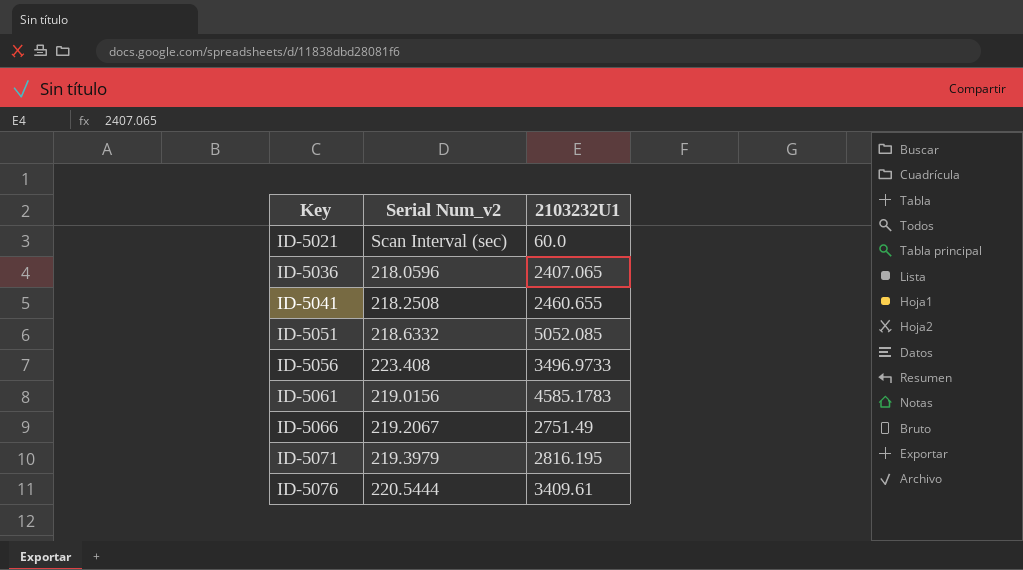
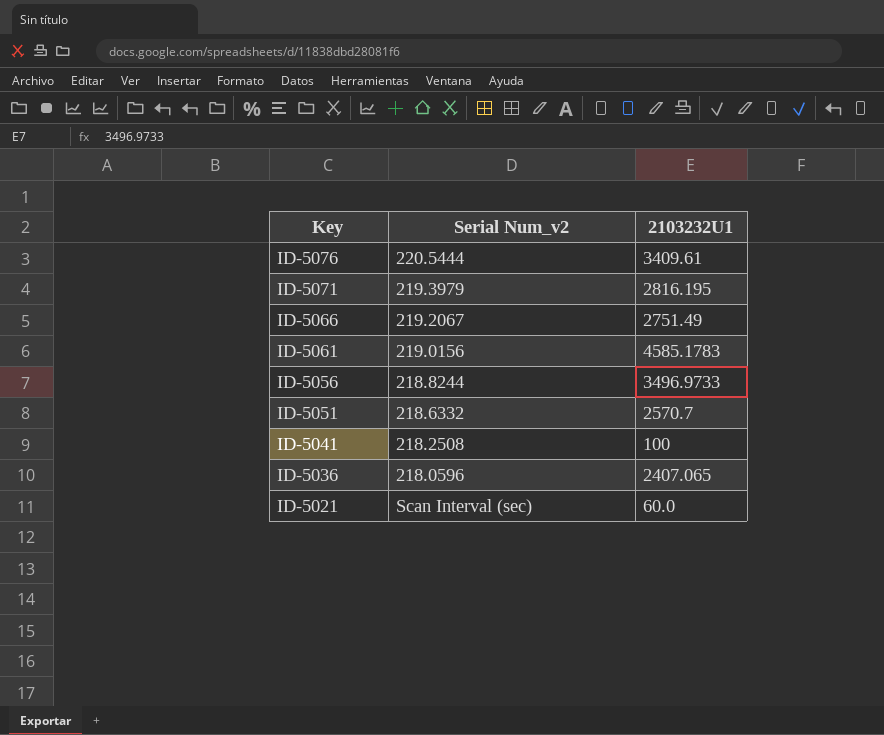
row order: Key ascending -> Key descending
ID-5056 | Serial Num_v2: 223.408 -> 218.8244
ID-5051 | 2103232U1: 5052.085 -> 2570.7
ID-5041 | 2103232U1: 2460.655 -> 100

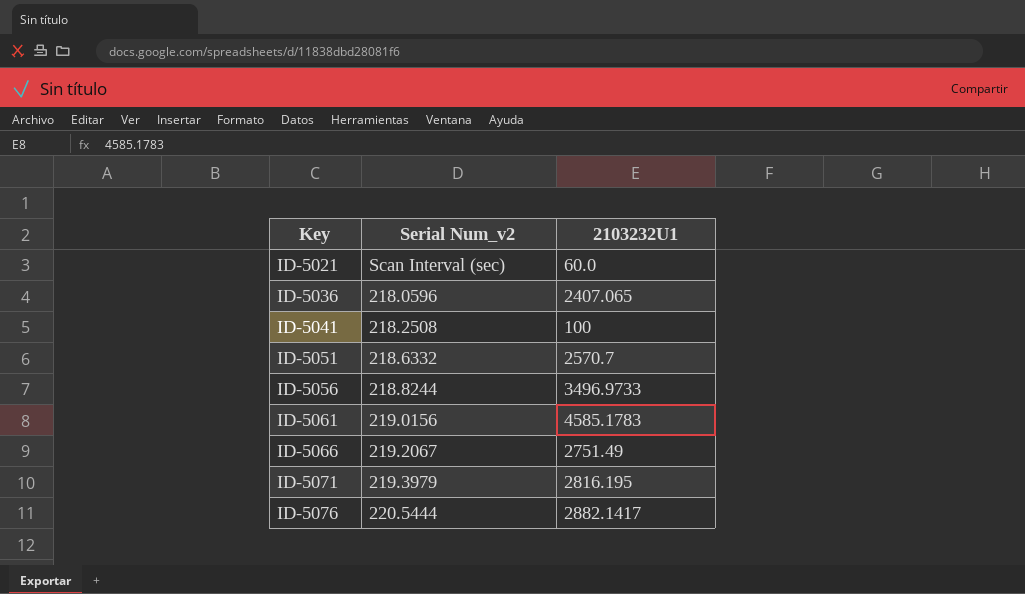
row order: Key descending -> Key ascending
ID-5076 | 2103232U1: 3409.61 -> 2882.1417

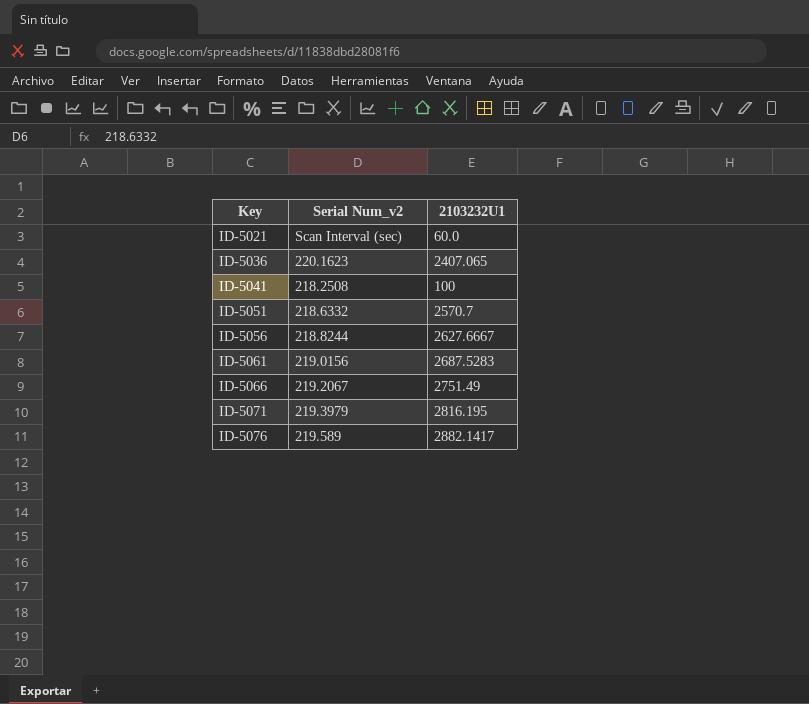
ID-5036 | Serial Num_v2: 218.0596 -> 220.1623
ID-5056 | 2103232U1: 3496.9733 -> 2627.6667
ID-5061 | 2103232U1: 4585.1783 -> 2687.5283
ID-5076 | Serial Num_v2: 220.5444 -> 219.589

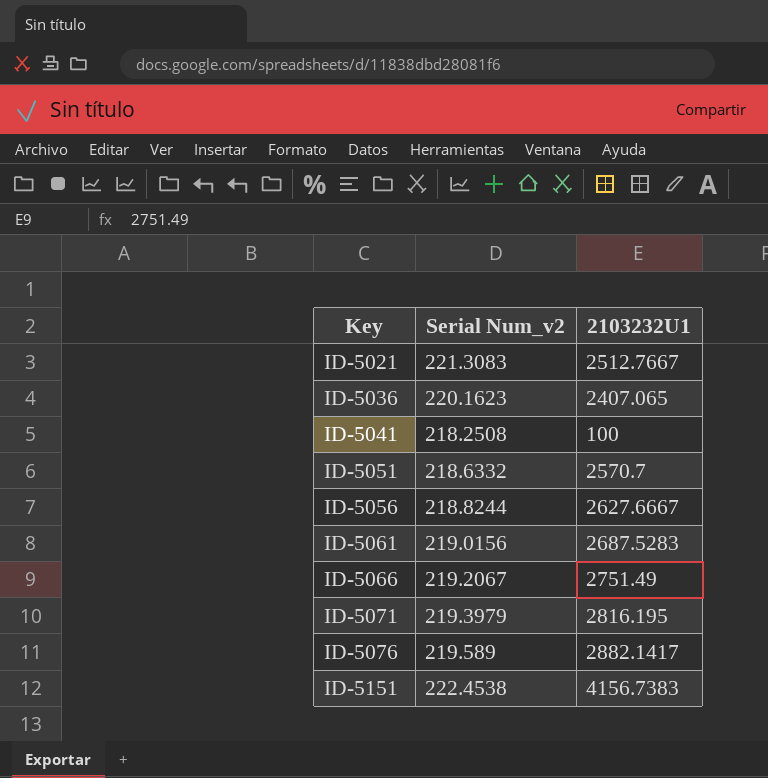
ID-5021 | Serial Num_v2: Scan Interval (sec) -> 221.3083
ID-5021 | 2103232U1: 60.0 -> 2512.7667
row ID-5151: none -> 222.4538 | 4156.7383

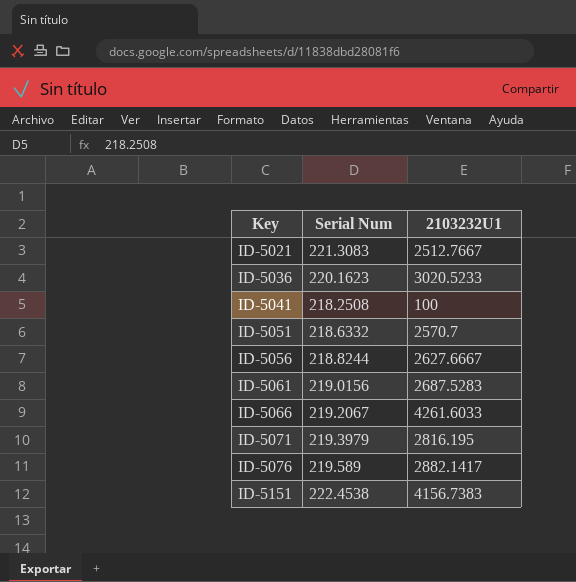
column name: Serial Num_v2 -> Serial Num
ID-5036 | 2103232U1: 2407.065 -> 3020.5233
ID-5066 | 2103232U1: 2751.49 -> 4261.6033

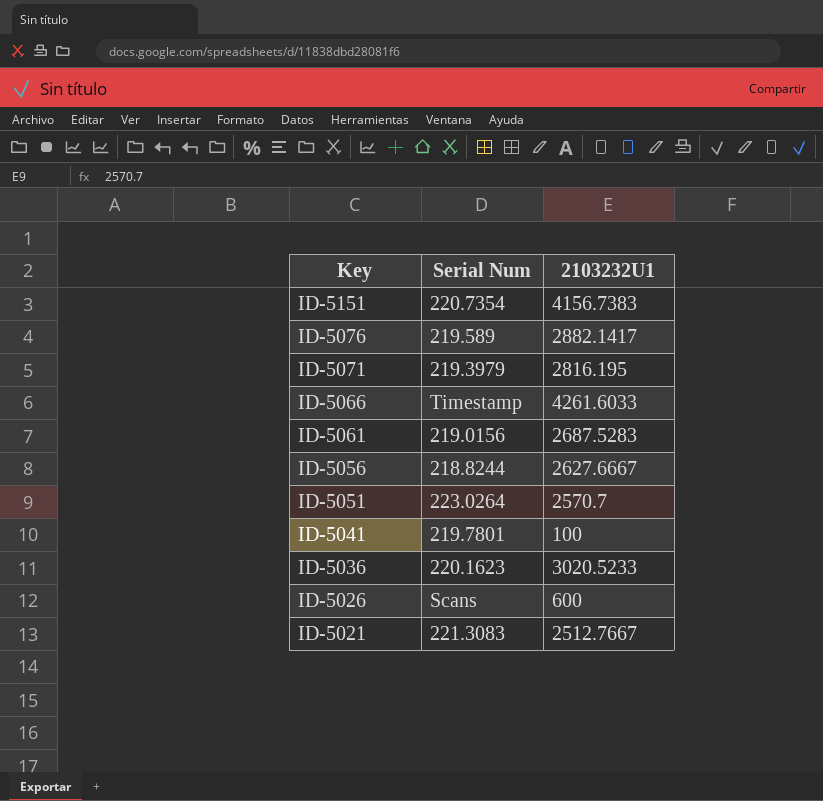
row order: Key ascending -> Key descending
ID-5151 | Serial Num: 222.4538 -> 220.7354
ID-5066 | Serial Num: 219.2067 -> Timestamp
ID-5051 | Serial Num: 218.6332 -> 223.0264
ID-5041 | Serial Num: 218.2508 -> 219.7801
row ID-5026: none -> Scans | 600

